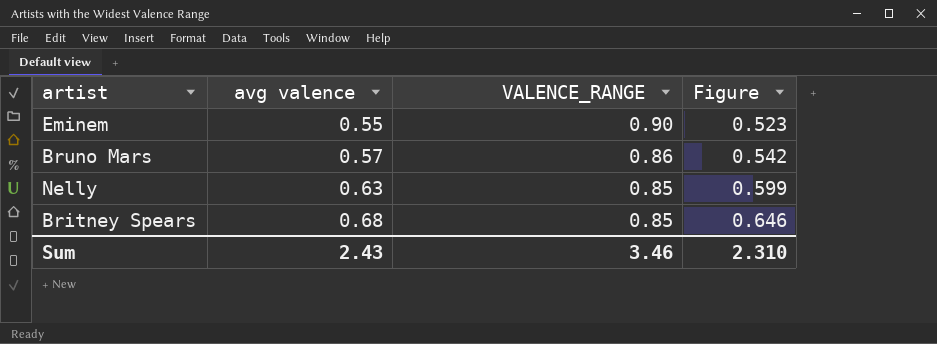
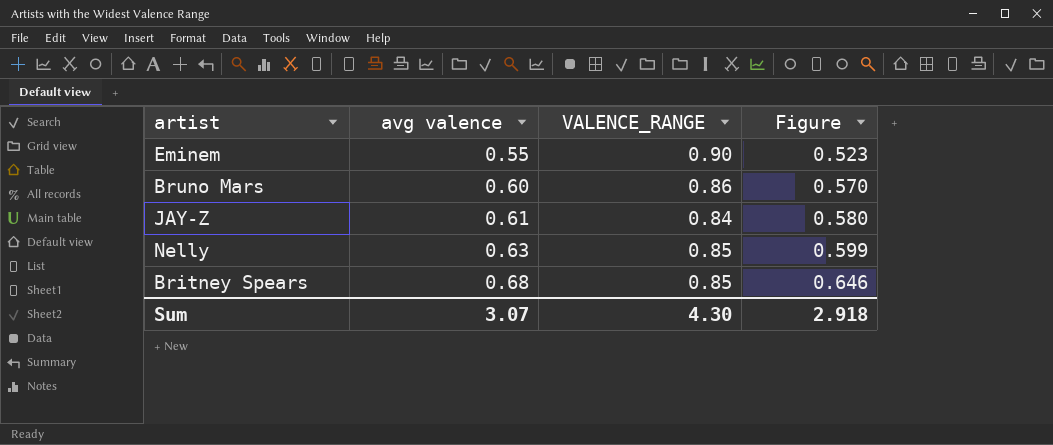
Bruno Mars | avg valence: 0.57 -> 0.60
Bruno Mars | Figure: 0.542 -> 0.570
row JAY-Z: none -> 0.61 | 0.84 | 0.580
Sum | avg valence: 2.43 -> 3.07
Sum | VALENCE_RANGE: 3.46 -> 4.30
Sum | Figure: 2.310 -> 2.918

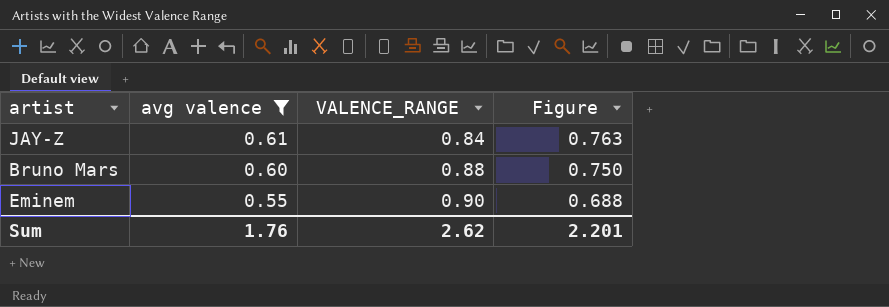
filter: none -> avg valence <= 0.61
row order: avg valence ascending -> avg valence descending
column Figure | formula: [avg valence] * 0.95 -> [avg valence] * 1.25
Bruno Mars | VALENCE_RANGE: 0.86 -> 0.88
Sum | avg valence: 3.07 -> 1.76
Sum | VALENCE_RANGE: 4.30 -> 2.62
Sum | Figure: 2.918 -> 2.201

